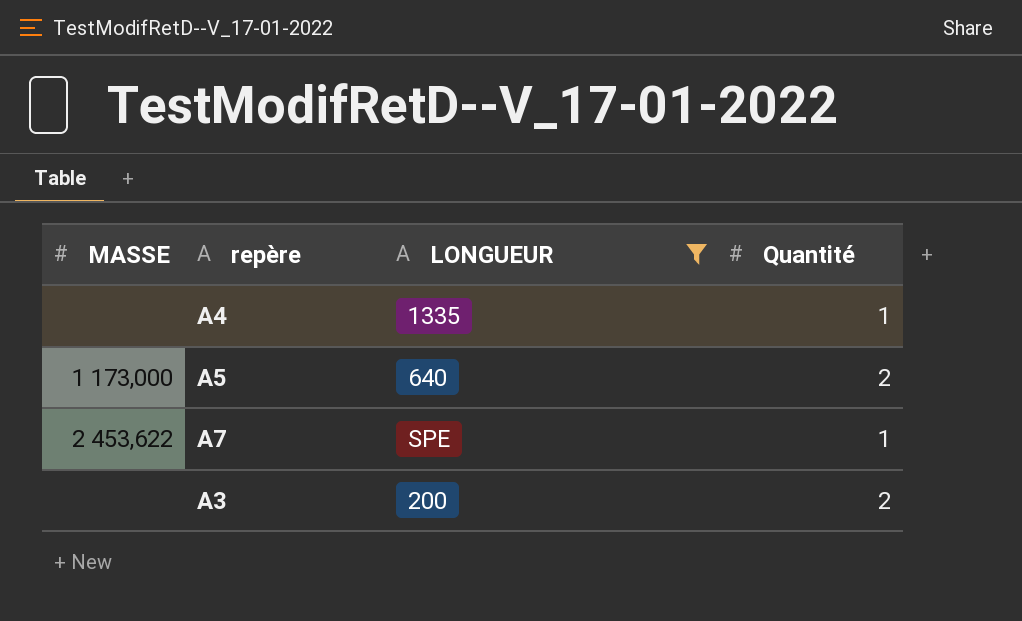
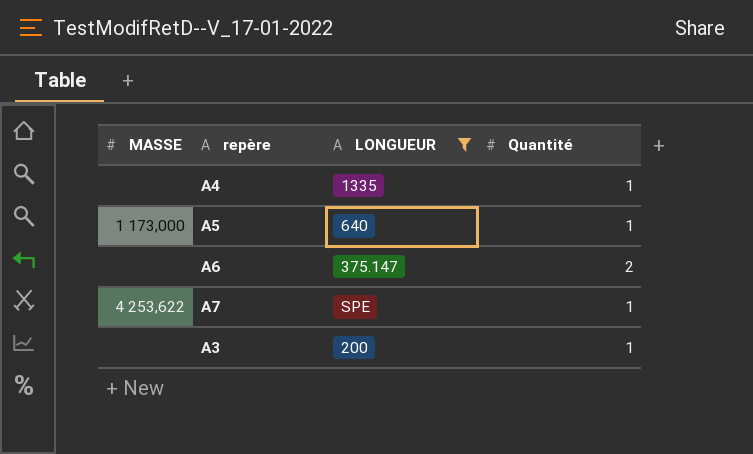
A5 | Quantité: 2 -> 1
row A6: none -> none | 375.147 | 2
A7 | MASSE: 2 453,622 -> 4 253,622
A3 | Quantité: 2 -> 1

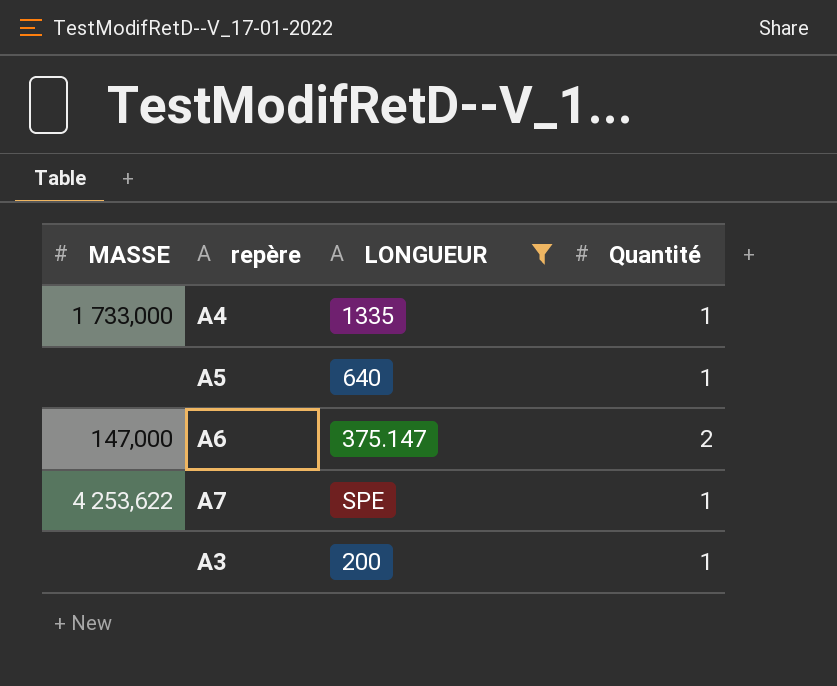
A4 | MASSE: none -> 1 733,000
A5 | MASSE: 1 173,000 -> none
A6 | MASSE: none -> 147,000

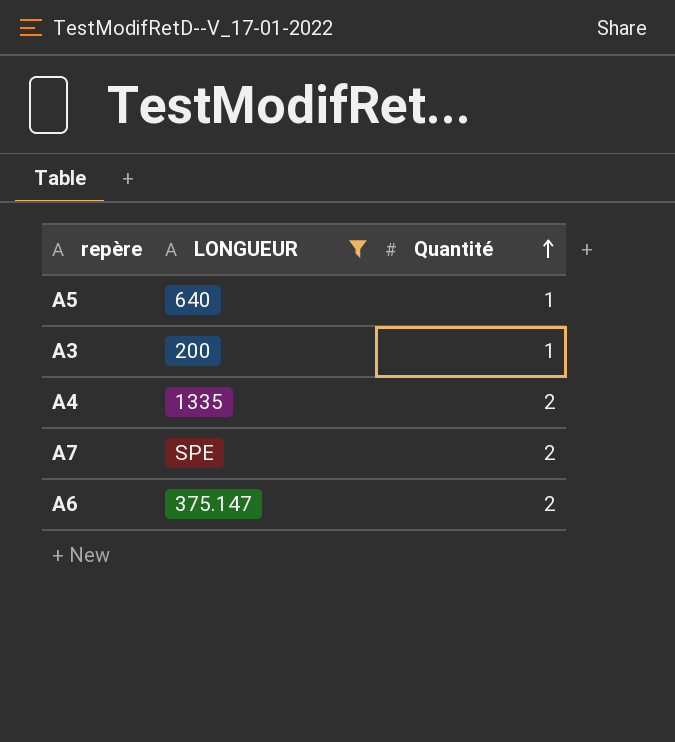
row order: none -> Quantité ascending
column MASSE | position: 1 -> none
A4 | Quantité: 1 -> 2
A7 | Quantité: 1 -> 2

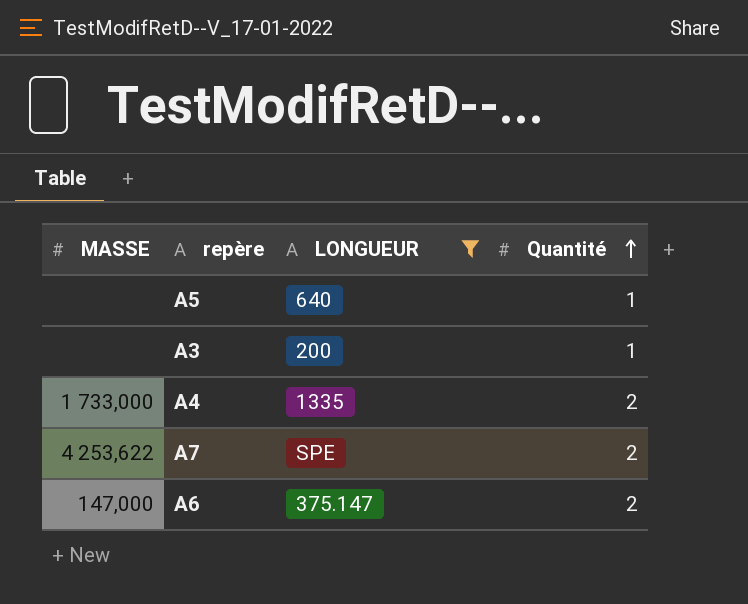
column MASSE | position: none -> 1

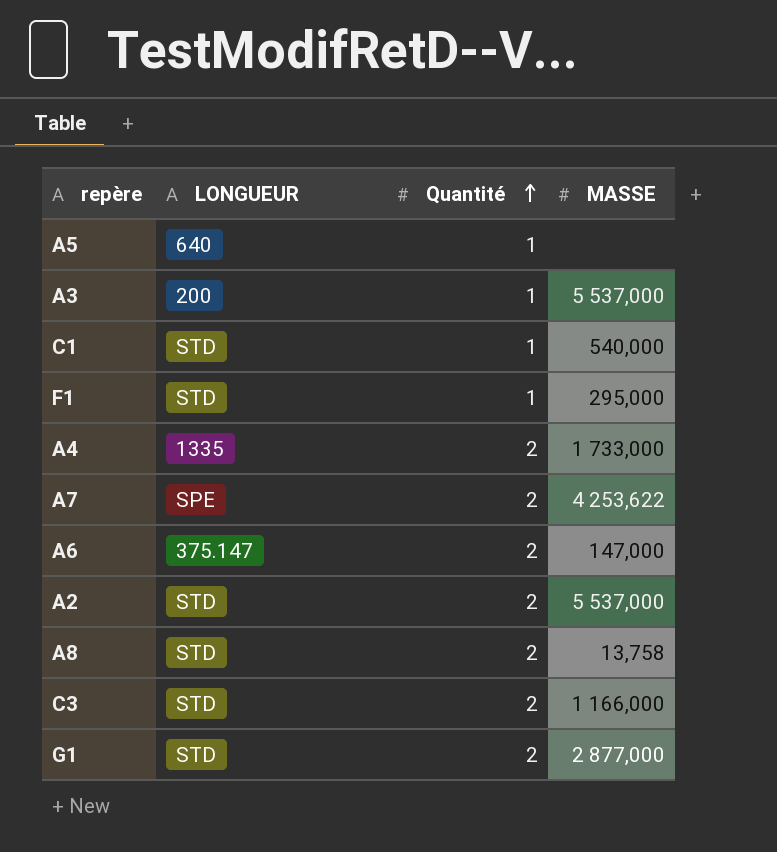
filter: LONGUEUR != STD -> none
column MASSE | position: 1 -> 4
A3 | MASSE: none -> 5 537,000

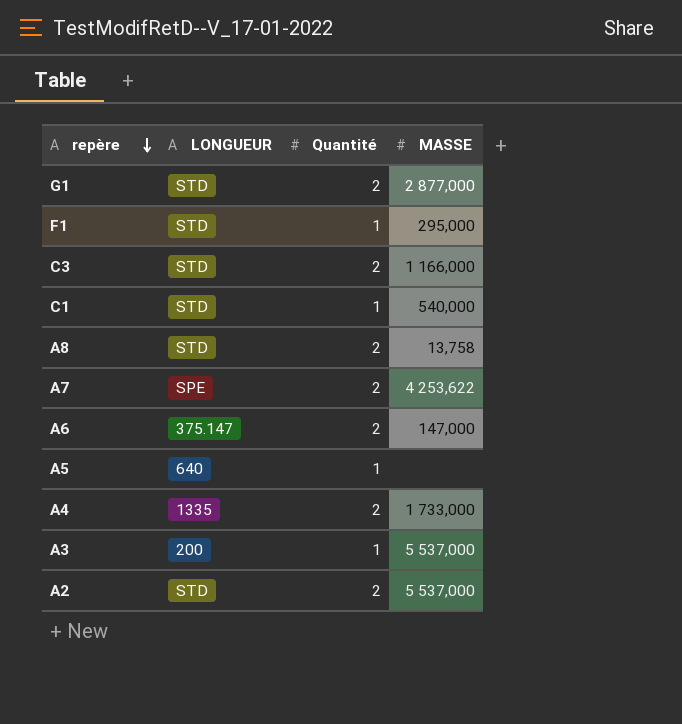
row order: Quantité ascending -> repère descending

